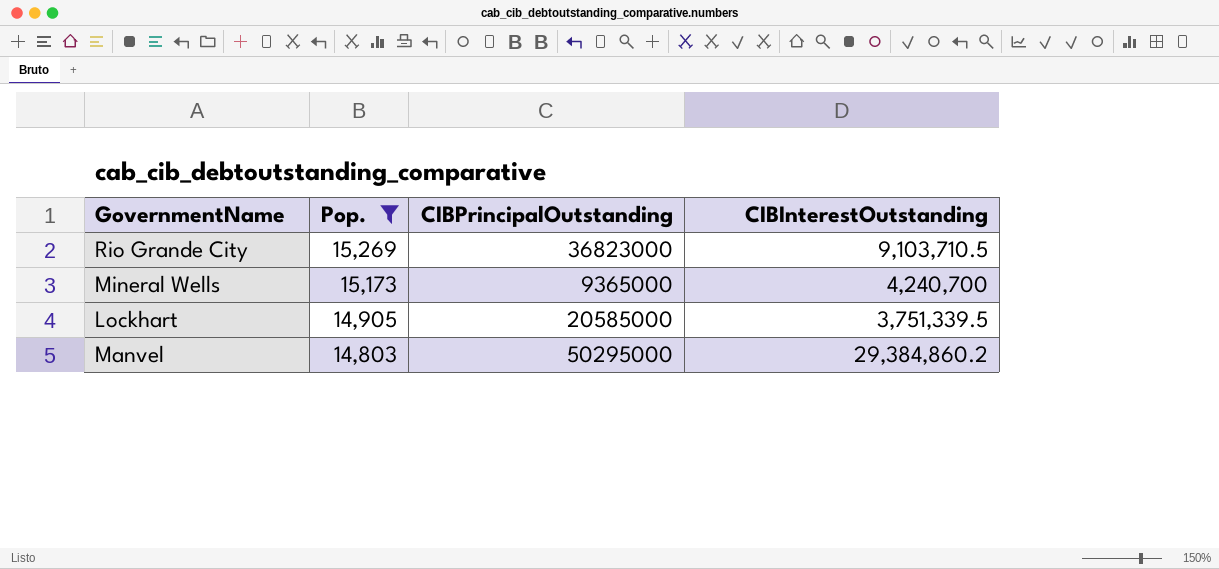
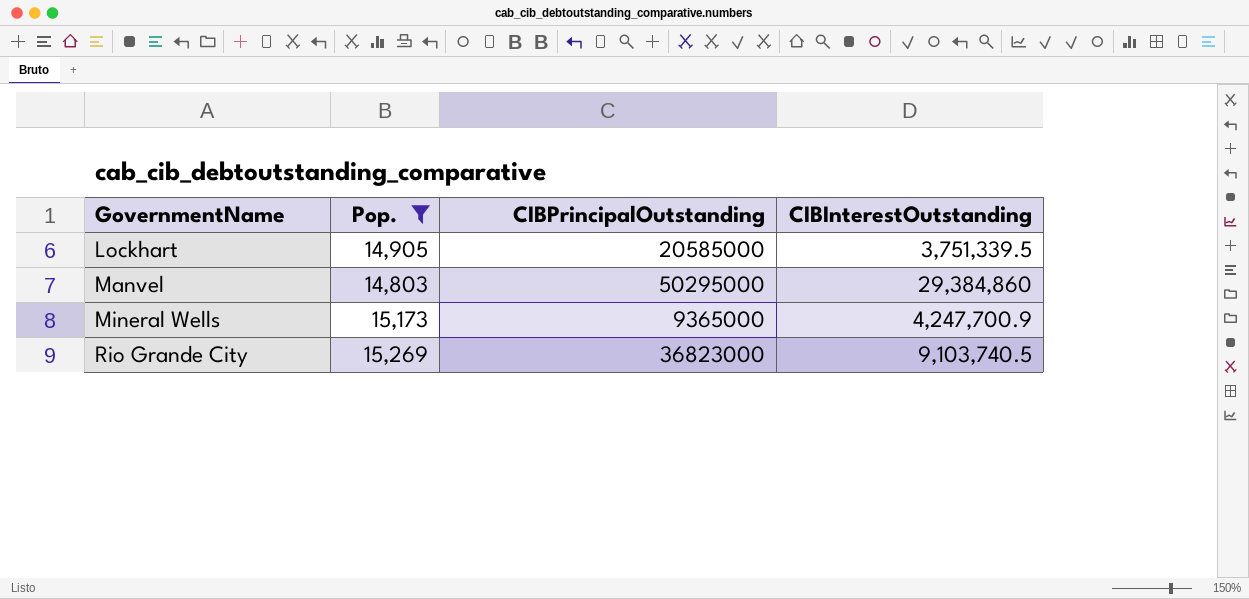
row order: Pop. descending -> GovernmentName ascending
Manvel | CIBInterestOutstanding: 29,384,860.2 -> 29,384,860
Mineral Wells | CIBInterestOutstanding: 4,240,700 -> 4,247,700.9
Rio Grande City | CIBInterestOutstanding: 9,103,710.5 -> 9,103,740.5

